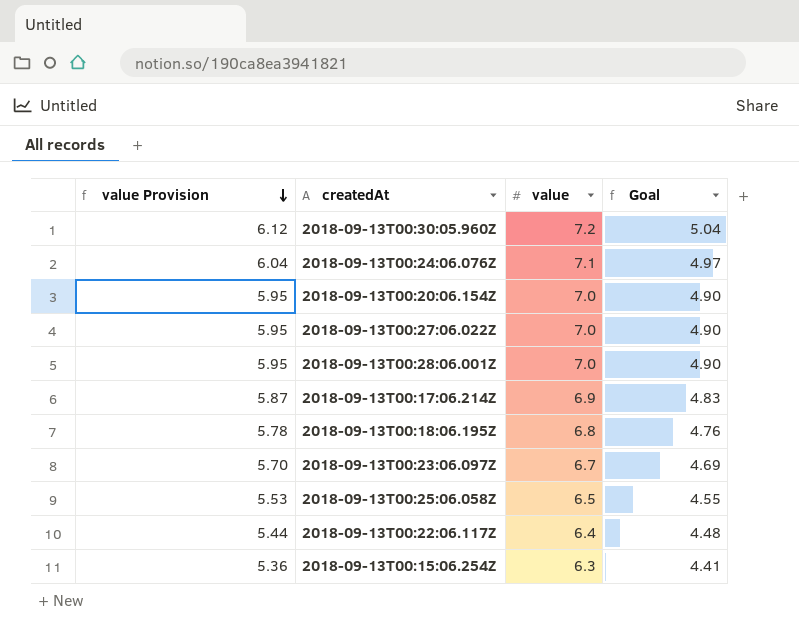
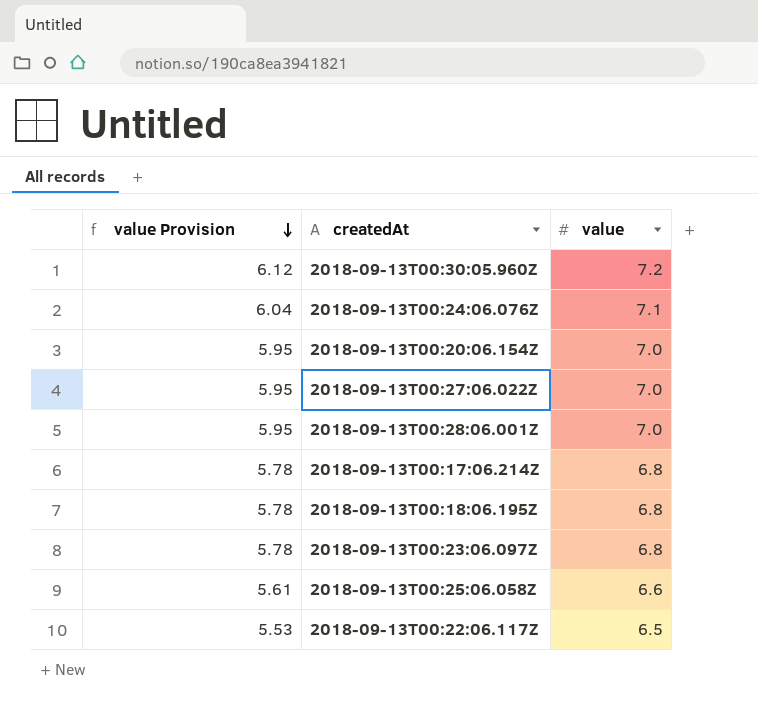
column Goal | formula: [value] * 0.7 -> none
row 2018-09-13T00:15:06.254Z: 5.36 | 6.3 | 4.41 -> none
2018-09-13T00:17:06.214Z | value Provision: 5.87 -> 5.78
2018-09-13T00:17:06.214Z | value: 6.9 -> 6.8
2018-09-13T00:23:06.097Z | value Provision: 5.70 -> 5.78
2018-09-13T00:23:06.097Z | value: 6.7 -> 6.8
2018-09-13T00:25:06.058Z | value Provision: 5.53 -> 5.61
2018-09-13T00:25:06.058Z | value: 6.5 -> 6.6
2018-09-13T00:22:06.117Z | value Provision: 5.44 -> 5.53
2018-09-13T00:22:06.117Z | value: 6.4 -> 6.5

